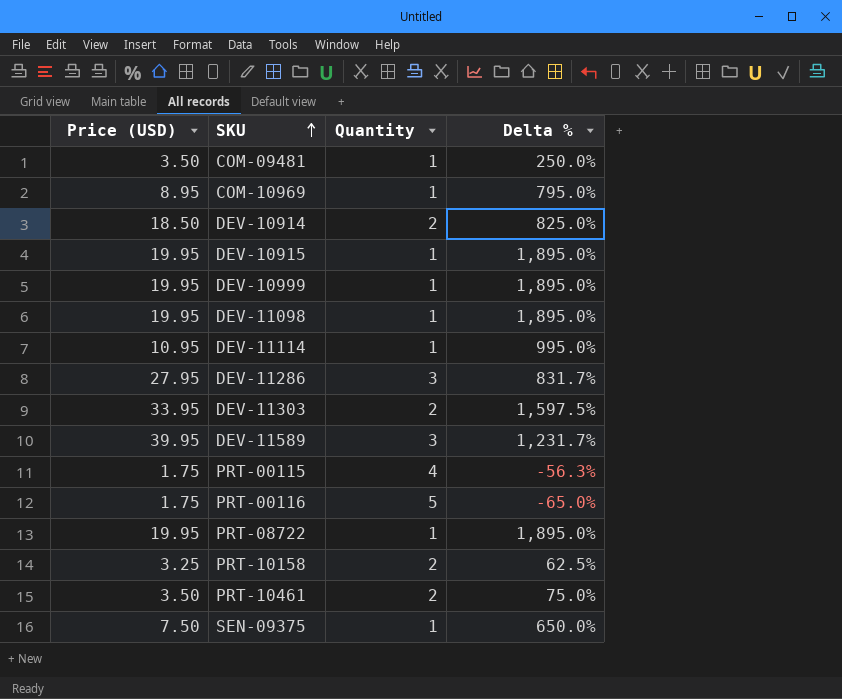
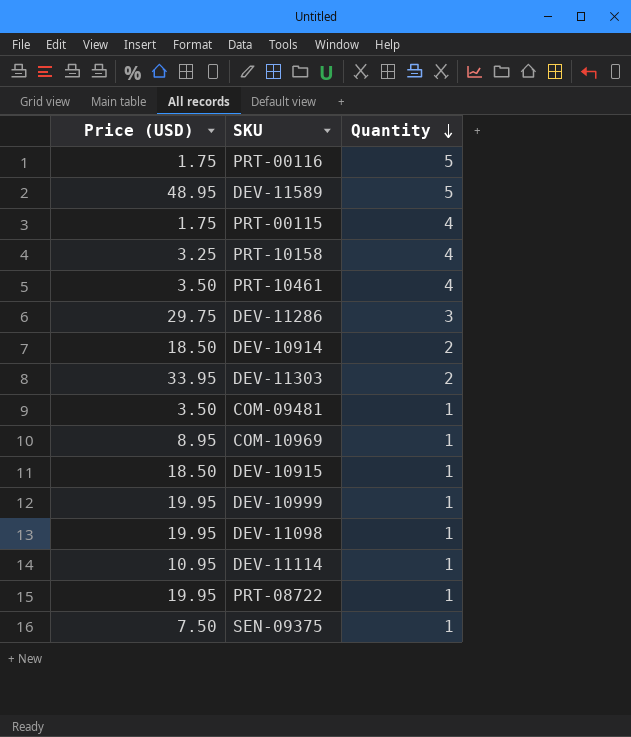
row order: SKU ascending -> Quantity descending
column Delta % | formula: ([Price (USD)] - [Quantity]) / [Quantity] -> none
DEV-11589 | Price (USD): 39.95 -> 48.95
DEV-11589 | Quantity: 3 -> 5
PRT-10158 | Quantity: 2 -> 4
PRT-10461 | Quantity: 2 -> 4
DEV-11286 | Price (USD): 27.95 -> 29.75
DEV-10915 | Price (USD): 19.95 -> 18.50

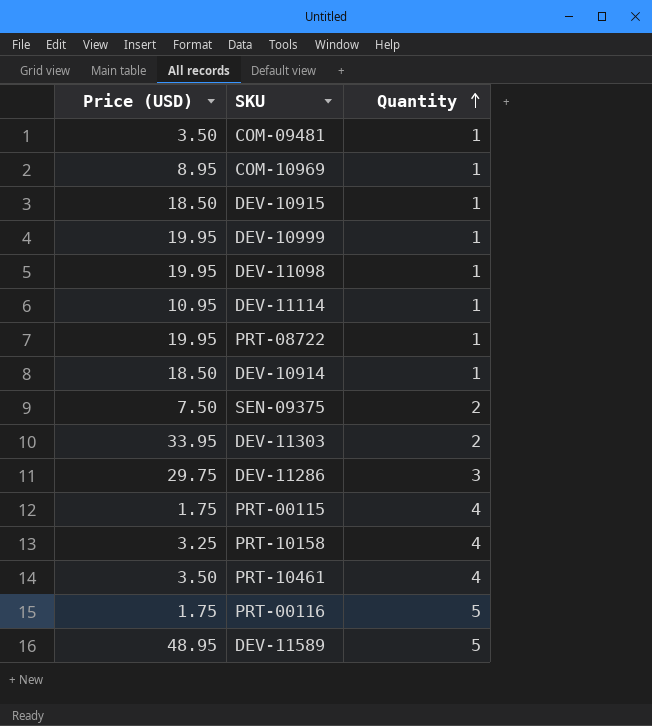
row order: Quantity descending -> Quantity ascending
DEV-10914 | Quantity: 2 -> 1
SEN-09375 | Quantity: 1 -> 2

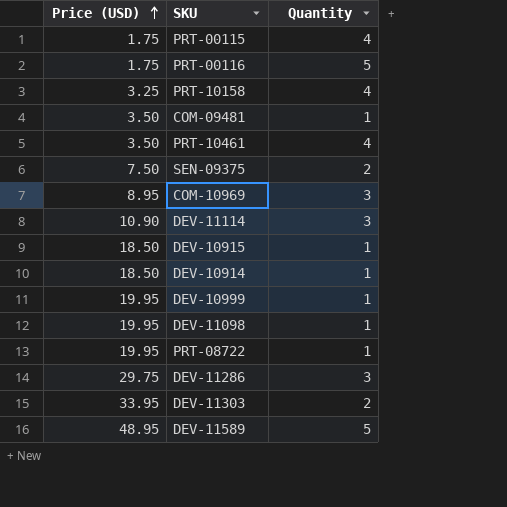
row order: Quantity ascending -> Price (USD) ascending
COM-10969 | Quantity: 1 -> 3
DEV-11114 | Price (USD): 10.95 -> 10.90
DEV-11114 | Quantity: 1 -> 3

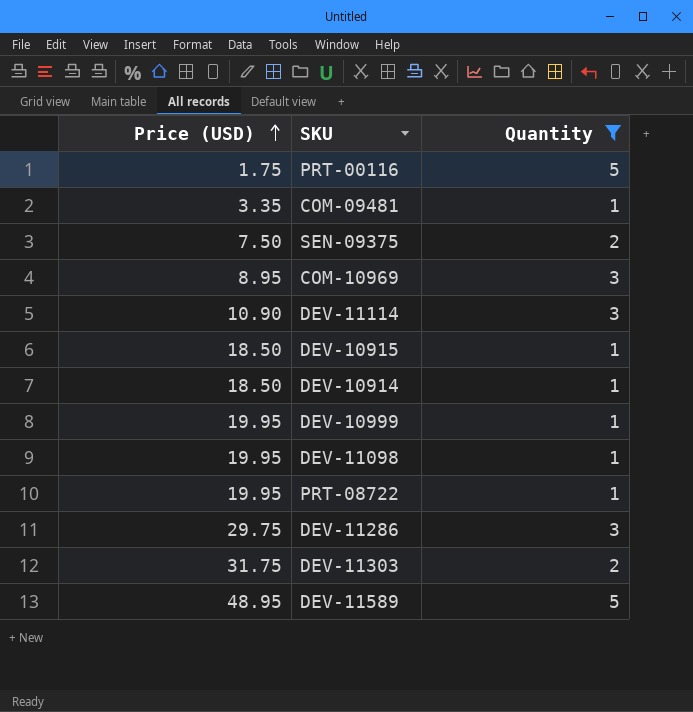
filter: none -> Quantity != 4
COM-09481 | Price (USD): 3.50 -> 3.35
DEV-11303 | Price (USD): 33.95 -> 31.75

